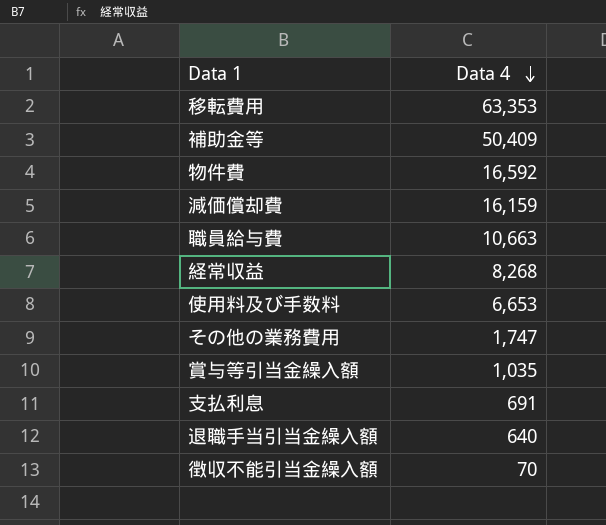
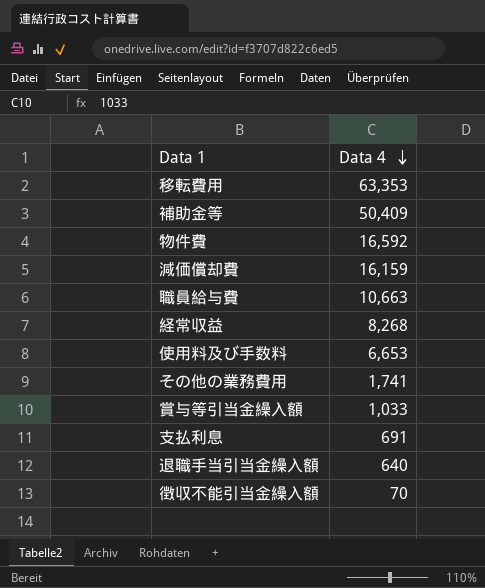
その他の業務費用 | Data 4: 1,747 -> 1,741
賞与等引当金繰入額 | Data 4: 1,035 -> 1,033

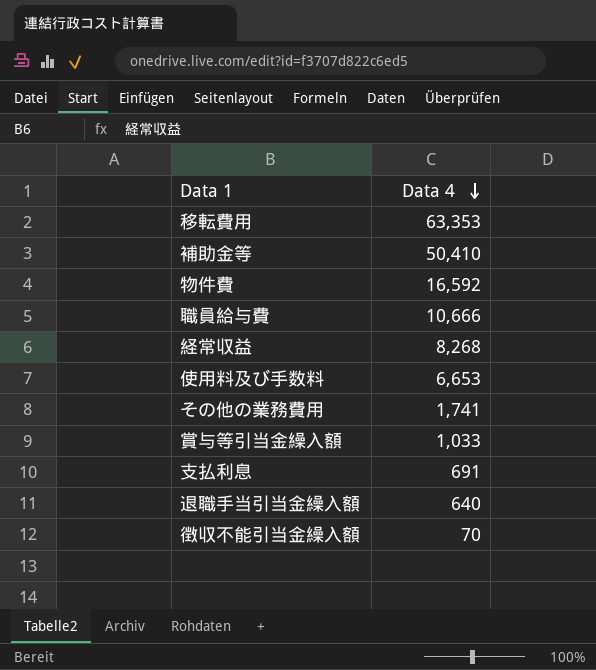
row 減価償却費: 16,159 -> none
補助金等 | Data 4: 50,409 -> 50,410
職員給与費 | Data 4: 10,663 -> 10,666

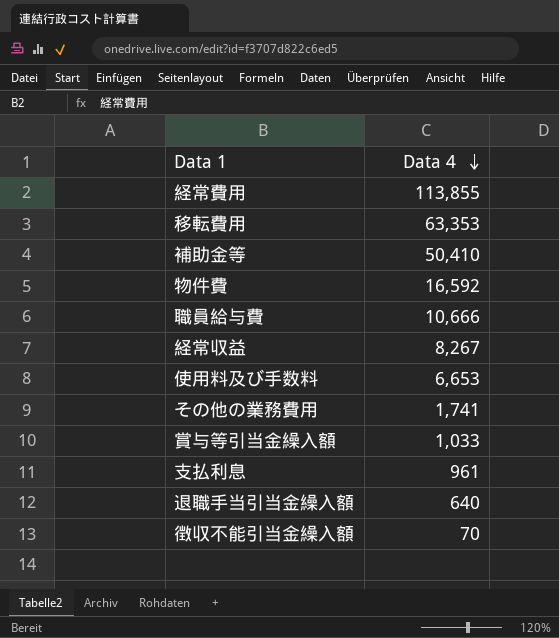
row 経常費用: none -> 113,855
経常収益 | Data 4: 8,268 -> 8,267
支払利息 | Data 4: 691 -> 961

